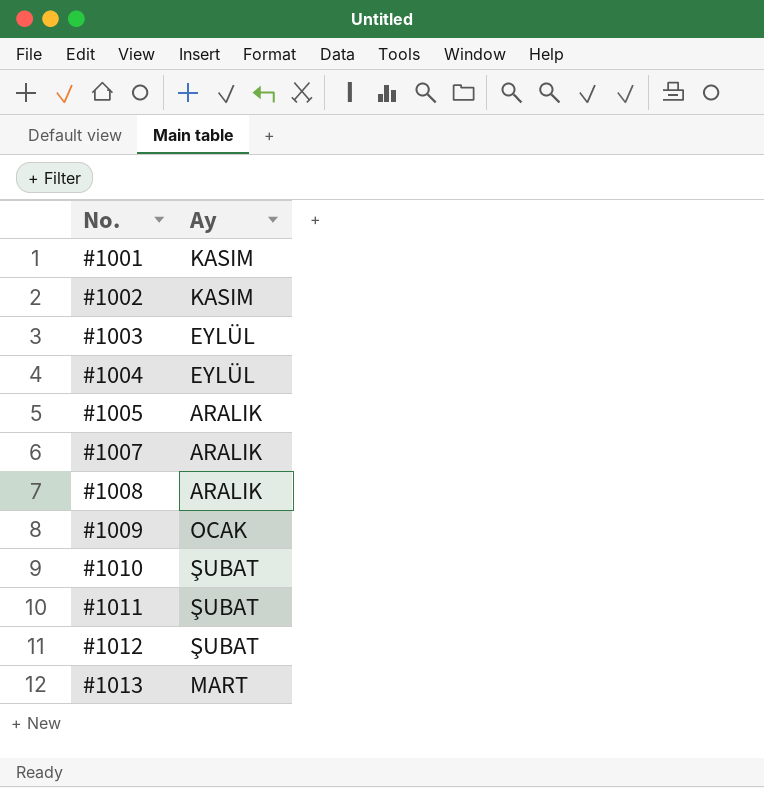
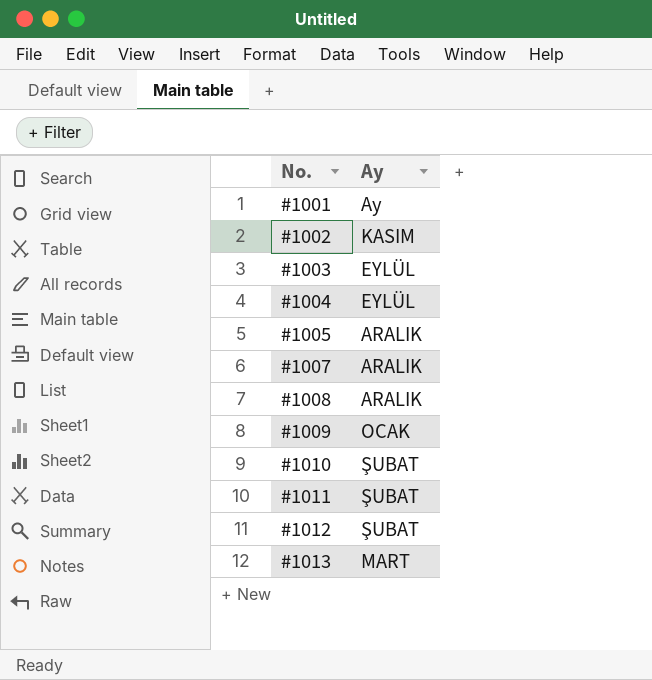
#1001 | Ay: KASIM -> Ay

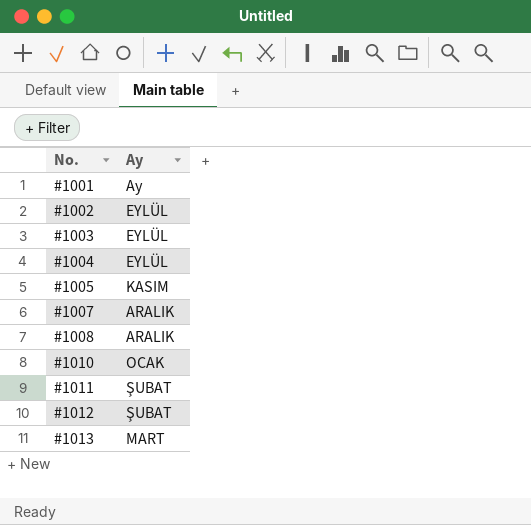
row #1009: OCAK -> none
#1002 | Ay: KASIM -> EYLÜL
#1005 | Ay: ARALIK -> KASIM
#1010 | Ay: ŞUBAT -> OCAK

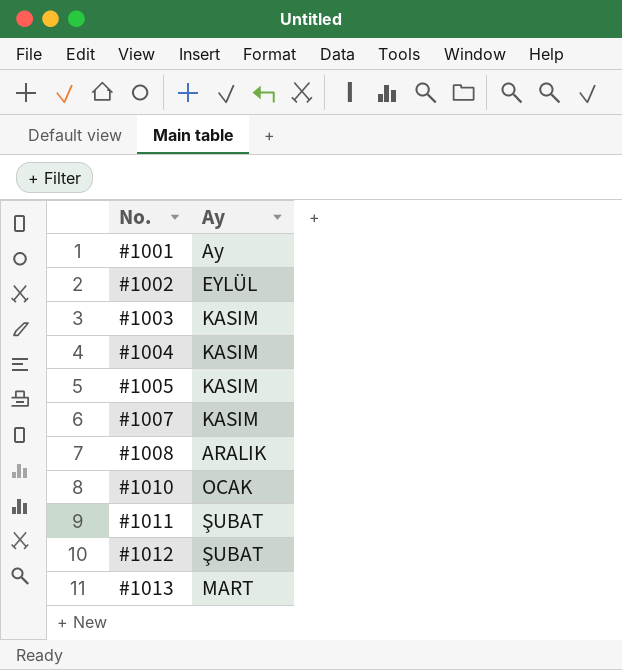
#1003 | Ay: EYLÜL -> KASIM
#1004 | Ay: EYLÜL -> KASIM
#1007 | Ay: ARALIK -> KASIM

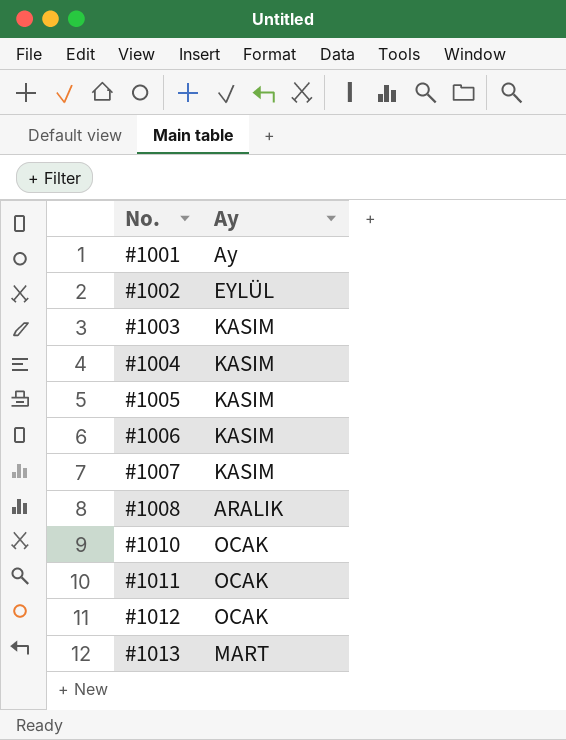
row #1006: none -> KASIM
#1011 | Ay: ŞUBAT -> OCAK
#1012 | Ay: ŞUBAT -> OCAK

